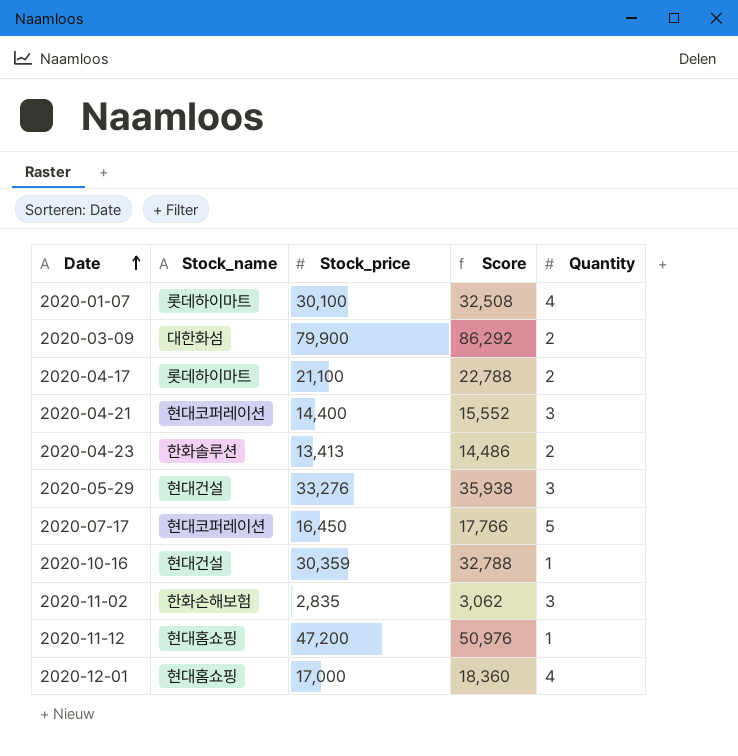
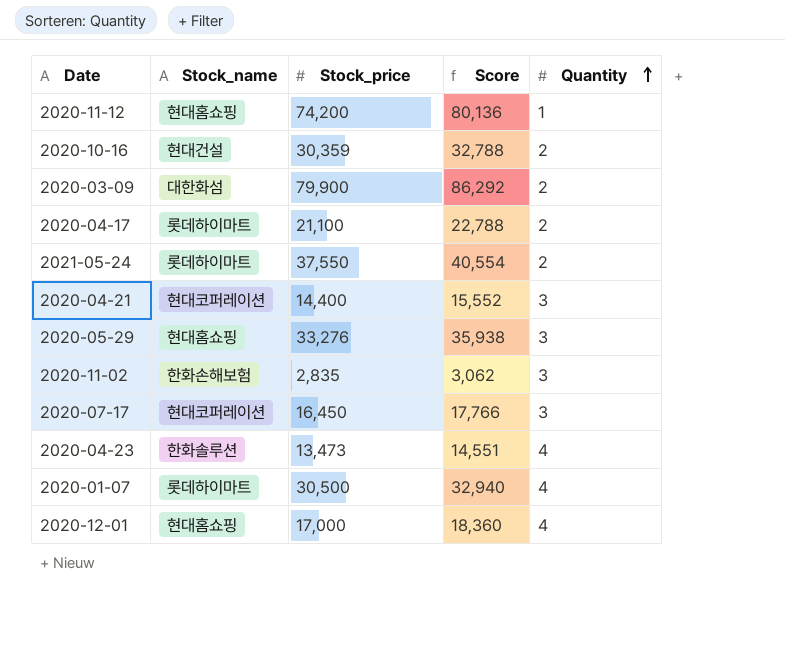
row order: Date ascending -> Quantity ascending
2020-11-12 | Stock_price: 47,200 -> 74,200
2020-11-12 | Score: 50,976 -> 80,136
2020-10-16 | Quantity: 1 -> 2
row 2021-05-24: none -> 롯데하이마트 | 37,550 | 40,554 | 2
2020-05-29 | Stock_name: 현대건설 -> 현대홈쇼핑
2020-07-17 | Quantity: 5 -> 3
2020-04-23 | Stock_price: 13,413 -> 13,473
2020-04-23 | Score: 14,486 -> 14,551
2020-04-23 | Quantity: 2 -> 4
2020-01-07 | Stock_price: 30,100 -> 30,500
2020-01-07 | Score: 32,508 -> 32,940

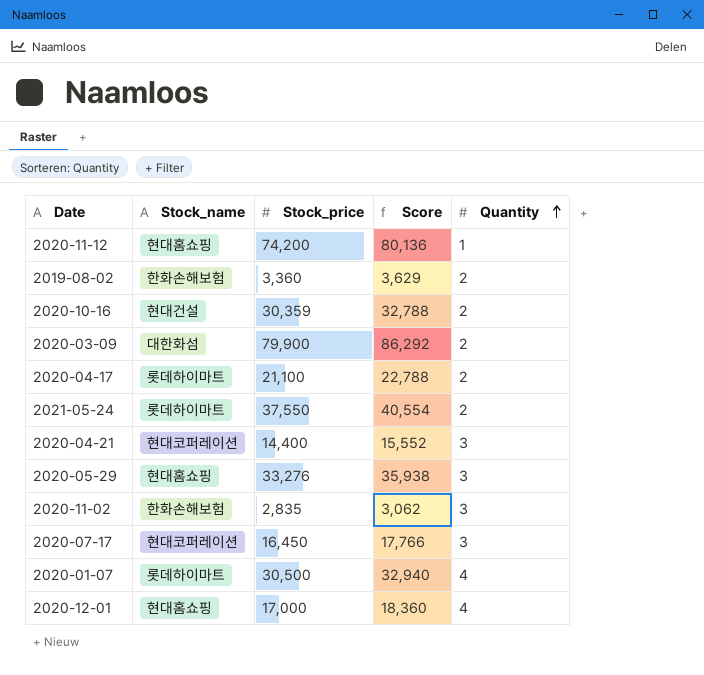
row 2020-04-23: 한화솔루션 | 13,473 | 14,551 | 4 -> none
row 2019-08-02: none -> 한화손해보험 | 3,360 | 3,629 | 2

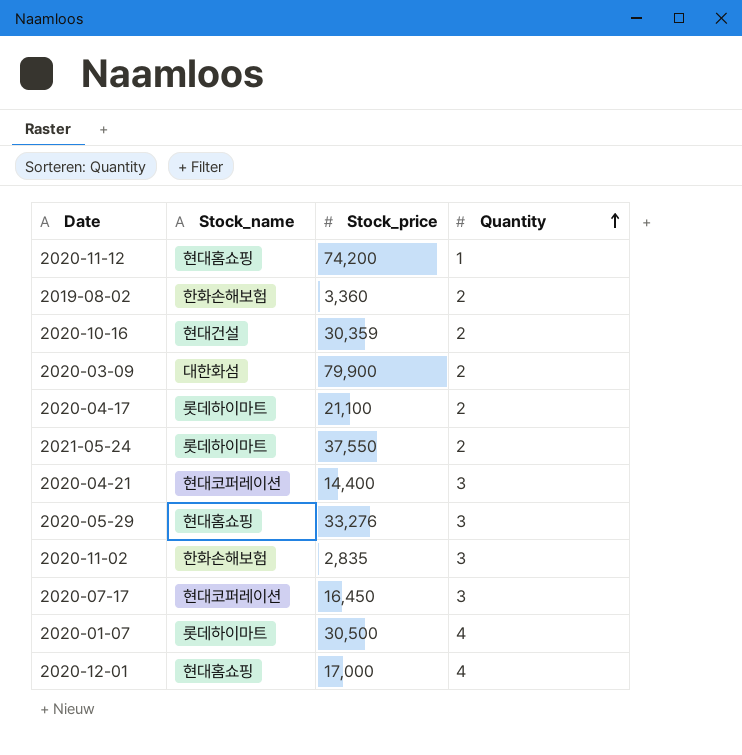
column Score | formula: [Stock_price] * 1.08 -> none

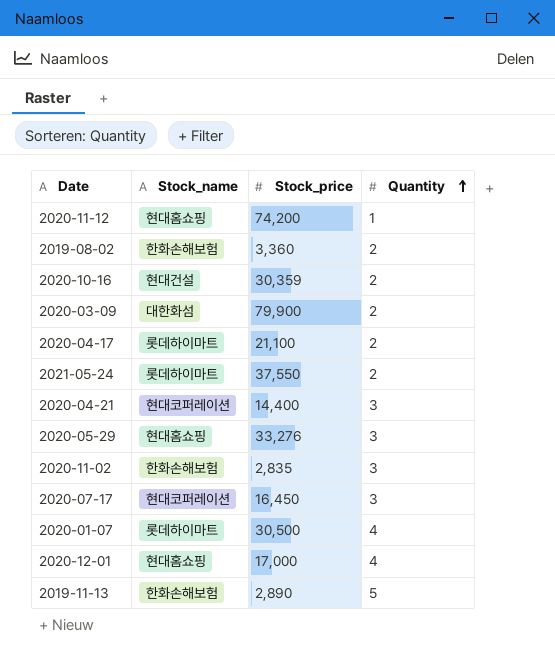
row 2019-11-13: none -> 한화손해보험 | 2,890 | 5

